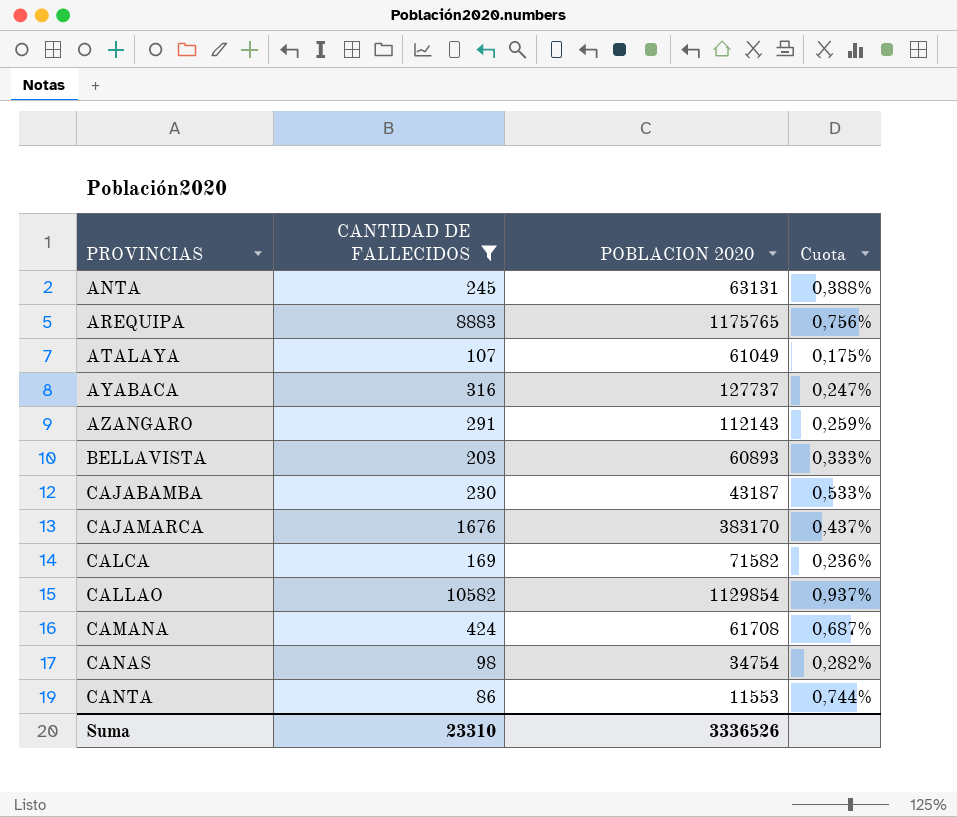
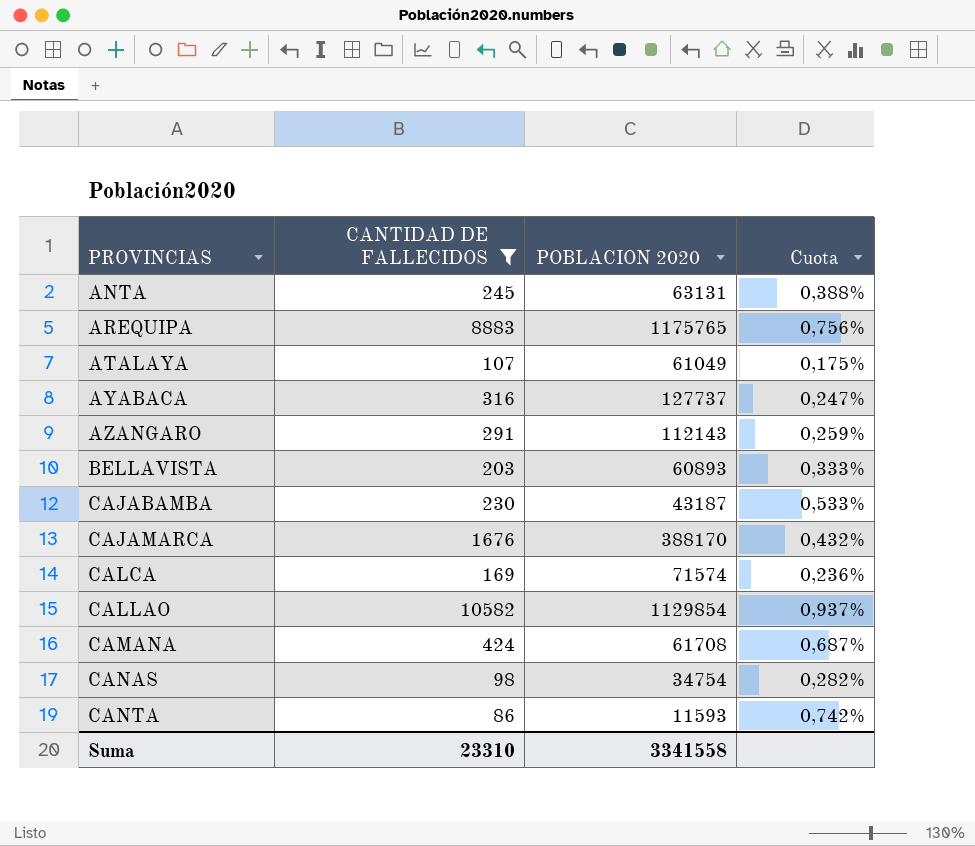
CAJAMARCA | POBLACION 2020: 383170 -> 388170
CAJAMARCA | Cuota: 0,437% -> 0,432%
CALCA | POBLACION 2020: 71582 -> 71574
CANTA | POBLACION 2020: 11553 -> 11593
CANTA | Cuota: 0,744% -> 0,742%
Suma | POBLACION 2020: 3336526 -> 3341558

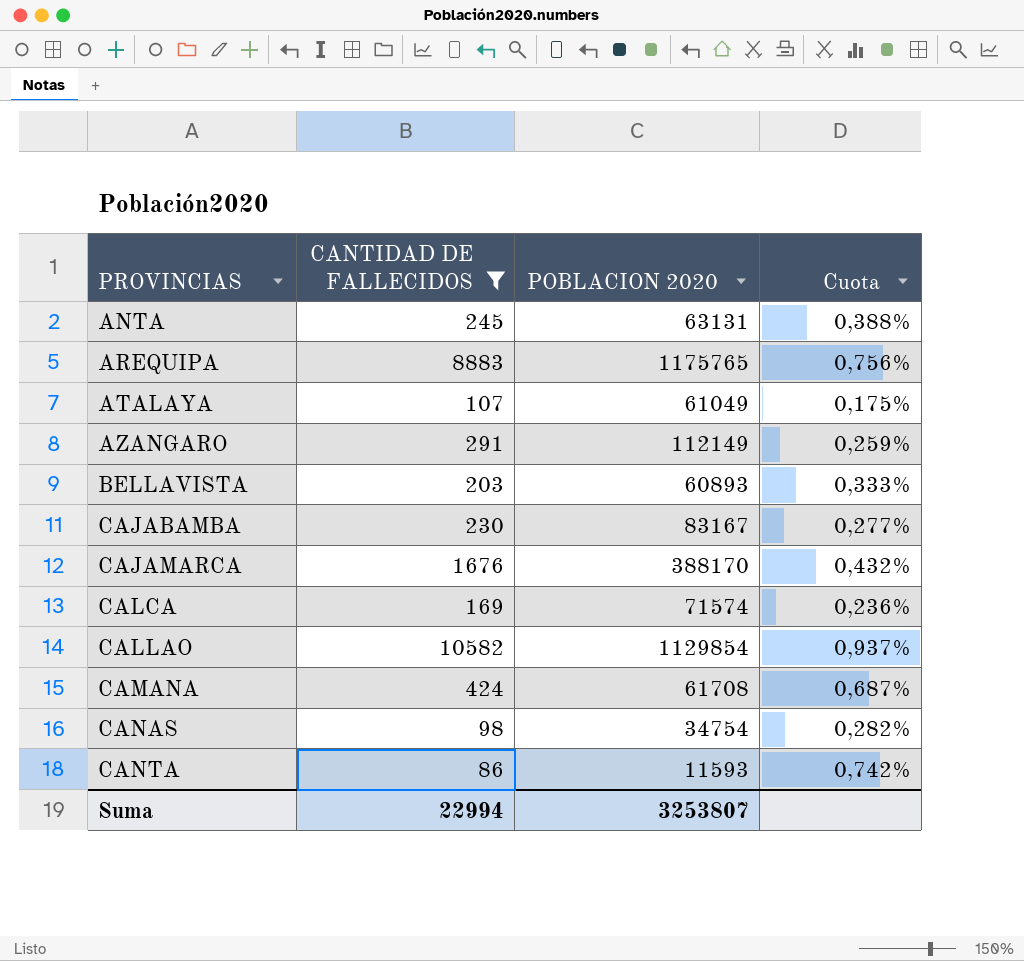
row AYABACA: 316 | 127737 | 0,247% -> none
AZANGARO | POBLACION 2020: 112143 -> 112149
CAJABAMBA | POBLACION 2020: 43187 -> 83167
CAJABAMBA | Cuota: 0,533% -> 0,277%
Suma | CANTIDAD DE FALLECIDOS: 23310 -> 22994
Suma | POBLACION 2020: 3341558 -> 3253807

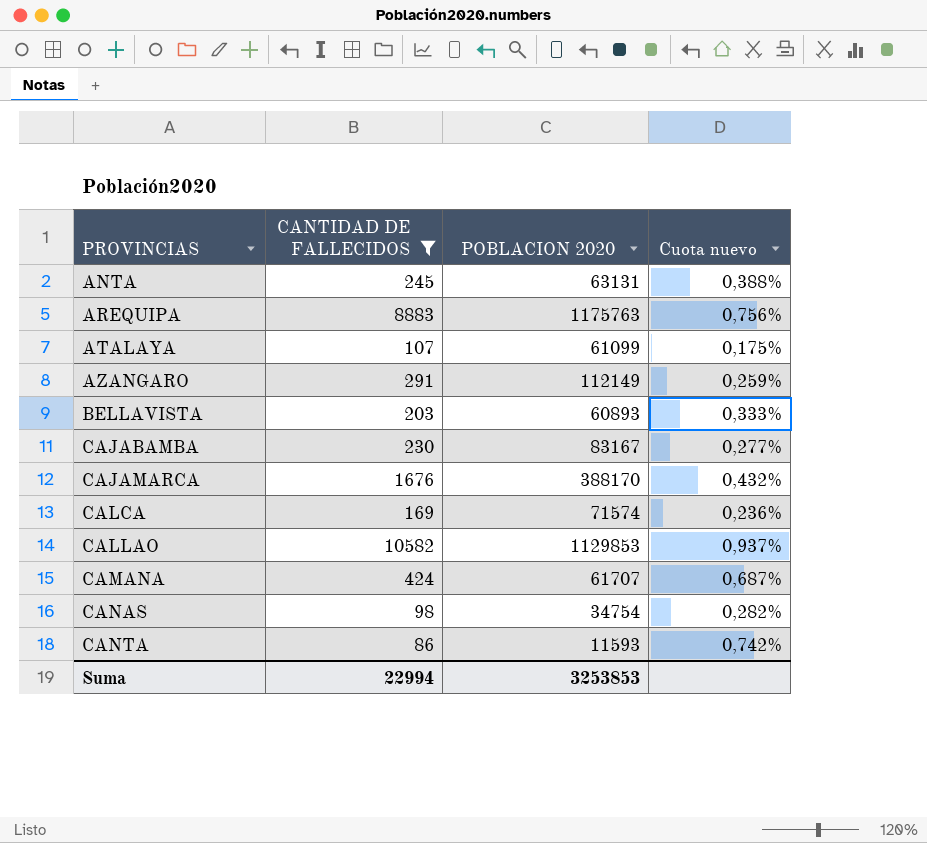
column name: Cuota -> Cuota nuevo
AREQUIPA | POBLACION 2020: 1175765 -> 1175763
ATALAYA | POBLACION 2020: 61049 -> 61099
CALLAO | POBLACION 2020: 1129854 -> 1129853
CAMANA | POBLACION 2020: 61708 -> 61707
Suma | POBLACION 2020: 3253807 -> 3253853

